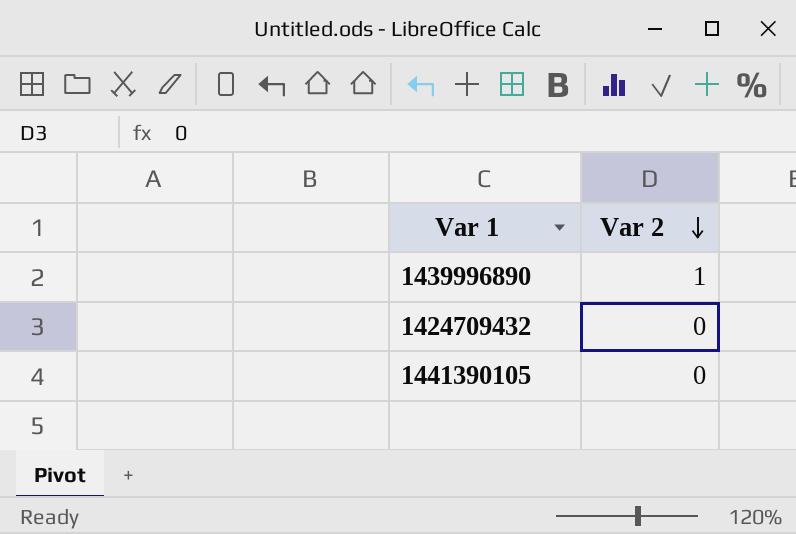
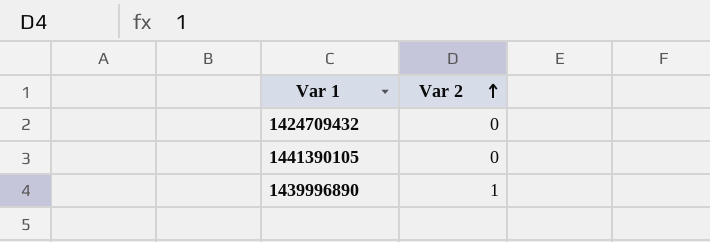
row order: Var 2 descending -> Var 2 ascending

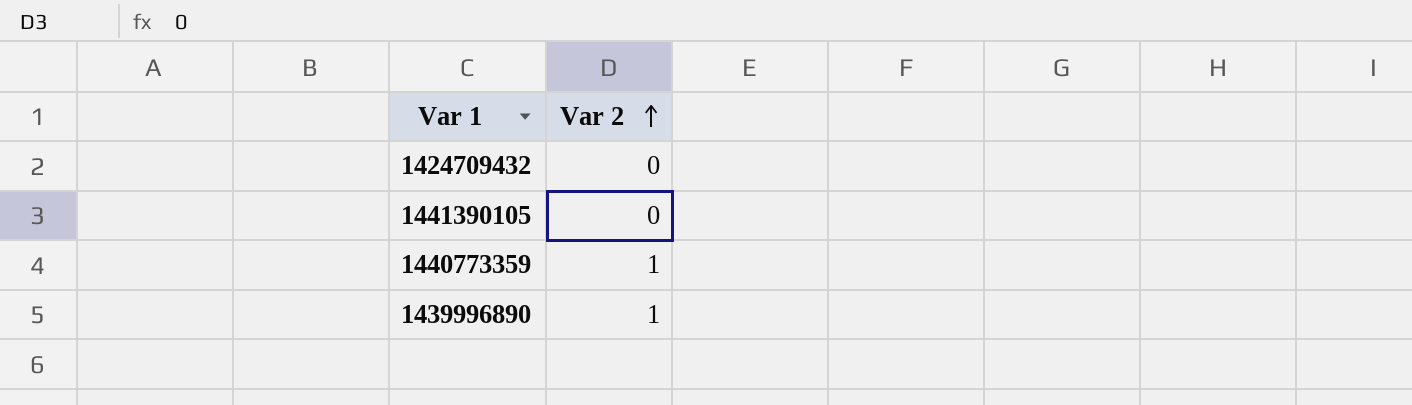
row 1440773359: none -> 1

